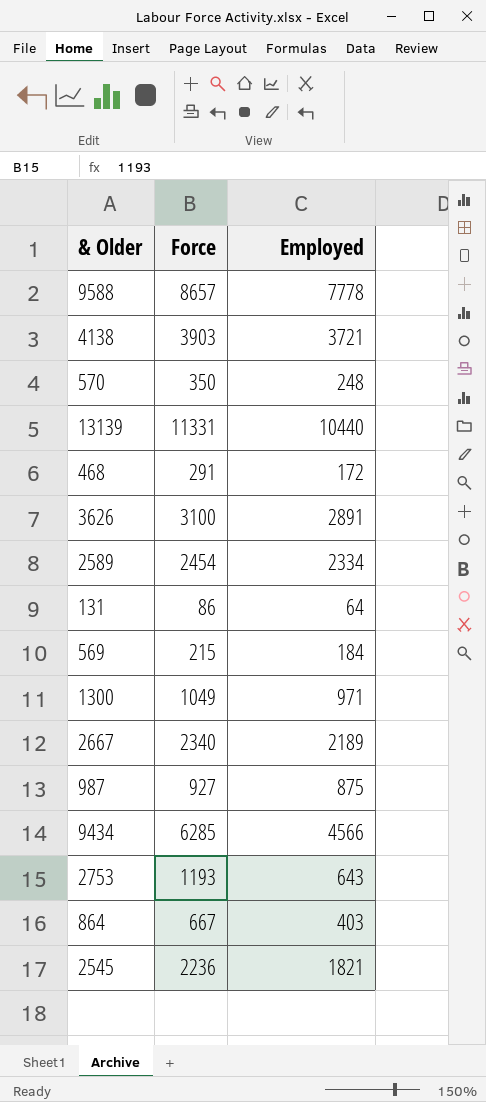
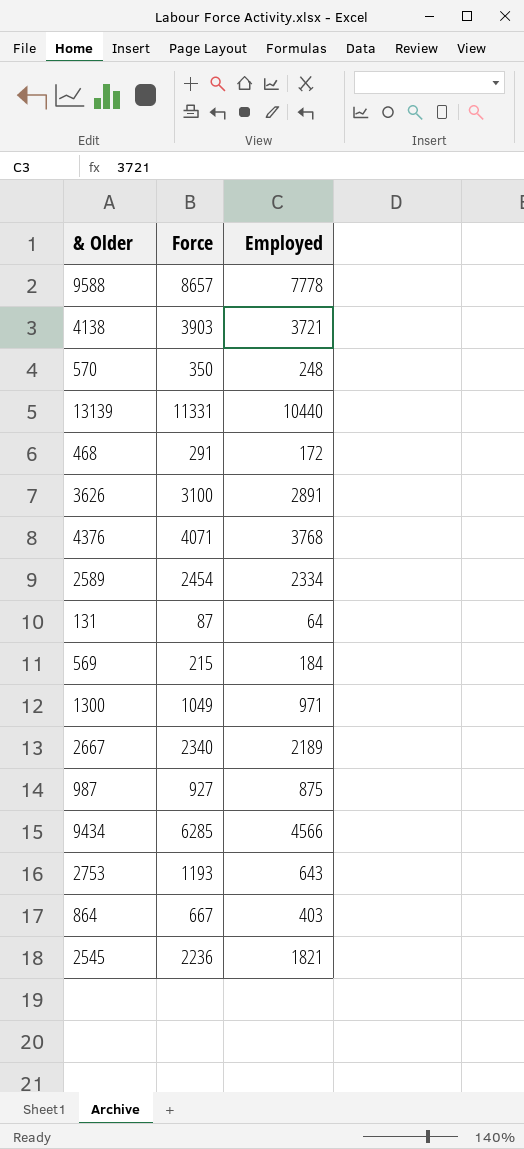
row 4376: none -> 4071 | 3768
131 | Force: 86 -> 87

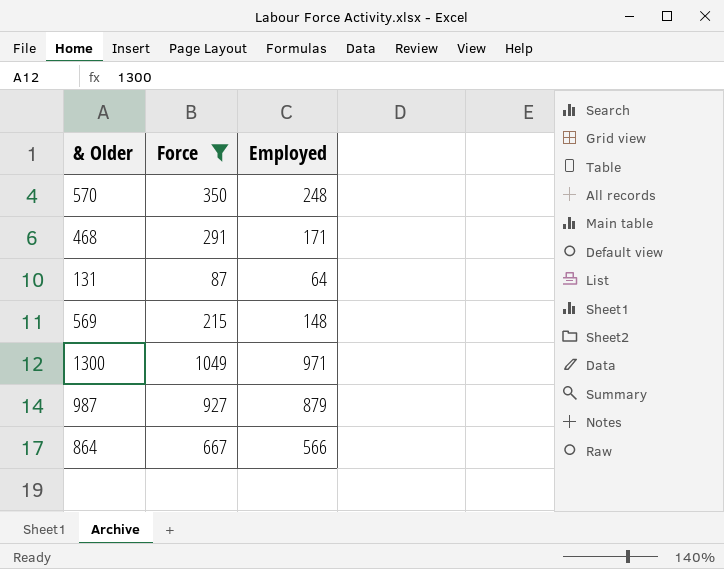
filter: none -> Force <= 1049
468 | Employed: 172 -> 171
569 | Employed: 184 -> 148
987 | Employed: 875 -> 879
864 | Employed: 403 -> 566

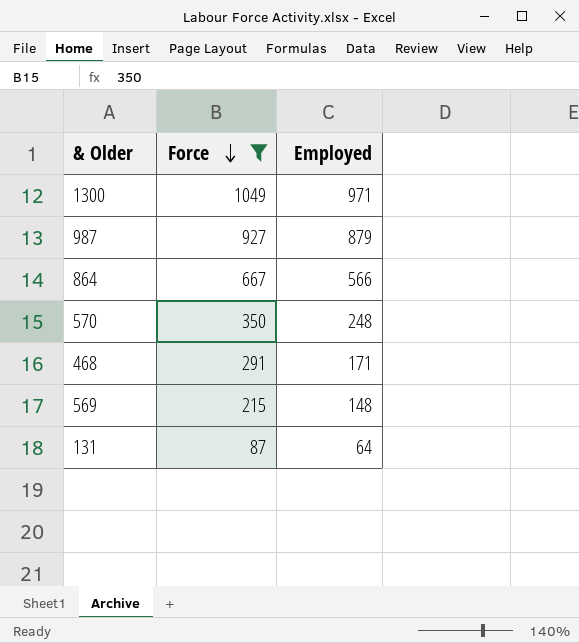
row order: none -> Force descending

